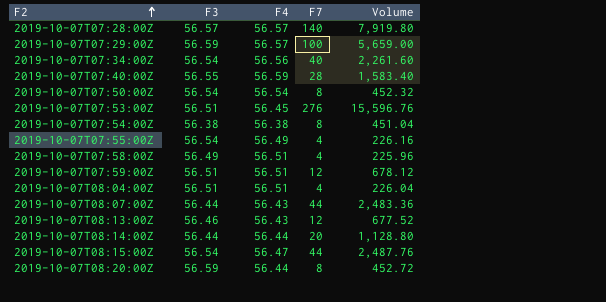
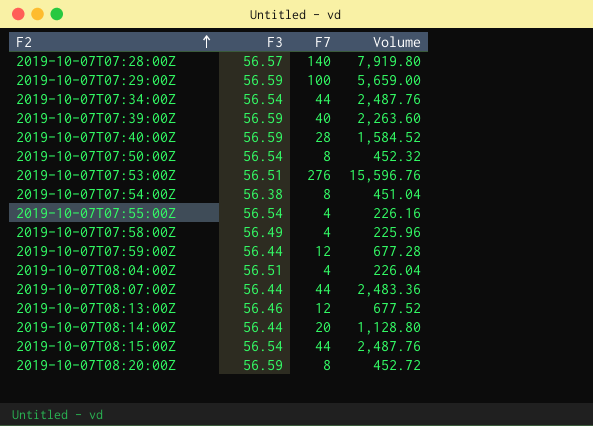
column F4 | position: 3 -> none
2019-10-07T07:34:00Z | F7: 40 -> 44
2019-10-07T07:34:00Z | Volume: 2,261.60 -> 2,487.76
row 2019-10-07T07:39:00Z: none -> 56.59 | 40 | 2,263.60
2019-10-07T07:40:00Z | F3: 56.55 -> 56.59
2019-10-07T07:40:00Z | Volume: 1,583.40 -> 1,584.52
2019-10-07T07:59:00Z | F3: 56.51 -> 56.44
2019-10-07T07:59:00Z | Volume: 678.12 -> 677.28

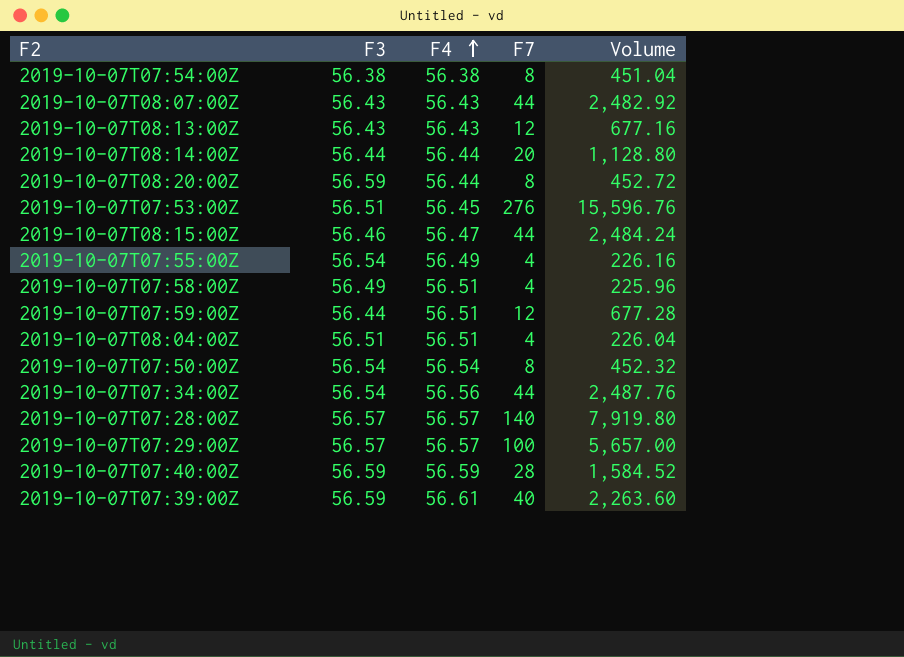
row order: F2 ascending -> F4 ascending
column F4 | position: none -> 3
2019-10-07T08:07:00Z | F3: 56.44 -> 56.43
2019-10-07T08:07:00Z | Volume: 2,483.36 -> 2,482.92
2019-10-07T08:13:00Z | F3: 56.46 -> 56.43
2019-10-07T08:13:00Z | Volume: 677.52 -> 677.16
2019-10-07T08:15:00Z | F3: 56.54 -> 56.46
2019-10-07T08:15:00Z | Volume: 2,487.76 -> 2,484.24
2019-10-07T07:29:00Z | F3: 56.59 -> 56.57
2019-10-07T07:29:00Z | Volume: 5,659.00 -> 5,657.00

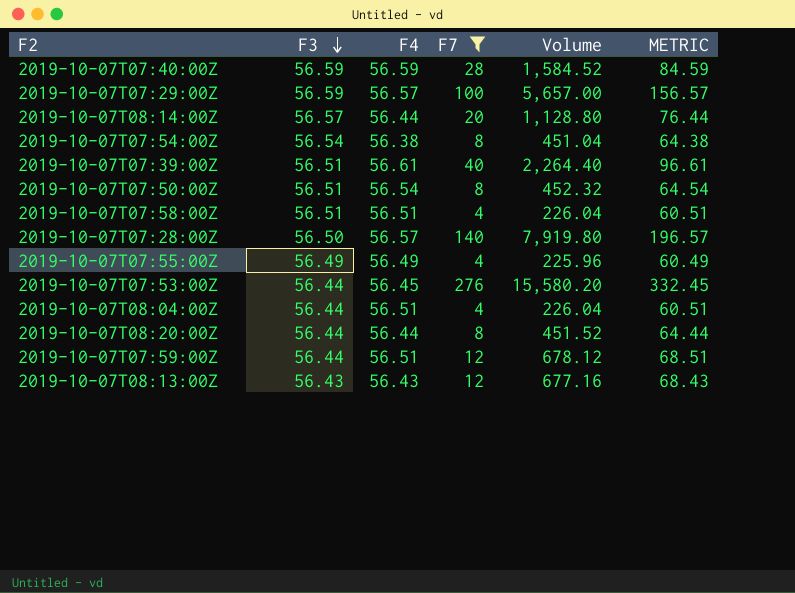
filter: none -> F7 != 44
row order: F4 ascending -> F3 descending
column Volume | formula: [F3] * [F7] -> [F4] * [F7]
column METRIC | formula: none -> [F4] + [F7]
2019-10-07T07:29:00Z | F3: 56.57 -> 56.59
2019-10-07T08:14:00Z | F3: 56.44 -> 56.57
2019-10-07T07:54:00Z | F3: 56.38 -> 56.54
2019-10-07T07:39:00Z | F3: 56.59 -> 56.51
2019-10-07T07:50:00Z | F3: 56.54 -> 56.51
2019-10-07T07:58:00Z | F3: 56.49 -> 56.51
2019-10-07T07:28:00Z | F3: 56.57 -> 56.50
2019-10-07T07:55:00Z | F3: 56.54 -> 56.49
2019-10-07T07:53:00Z | F3: 56.51 -> 56.44
2019-10-07T08:04:00Z | F3: 56.51 -> 56.44
2019-10-07T08:20:00Z | F3: 56.59 -> 56.44

